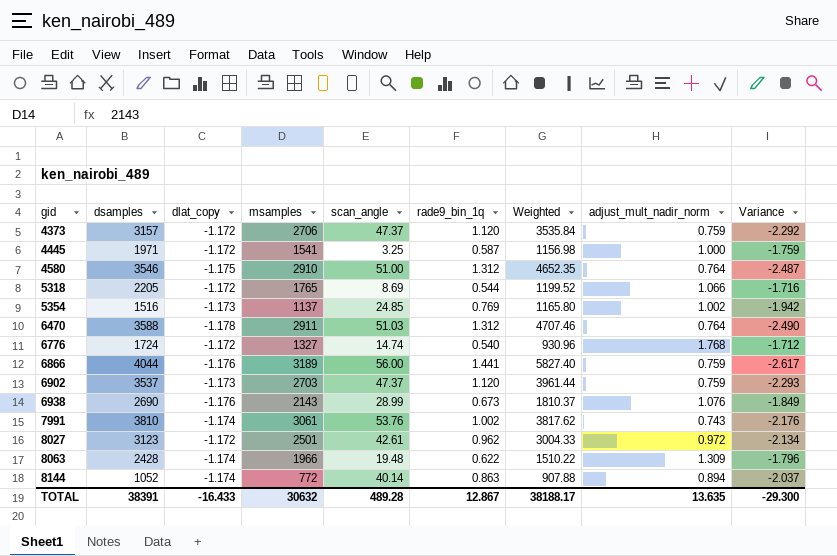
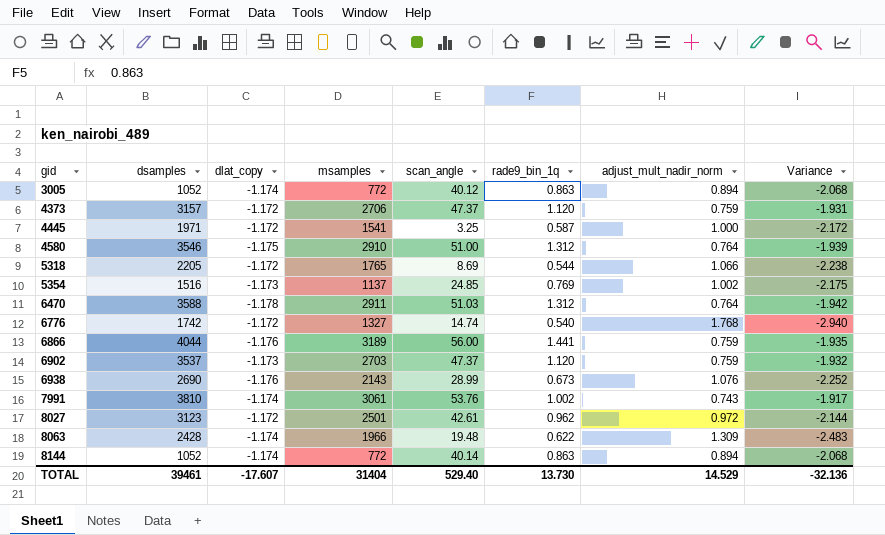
column Weighted | formula: [dsamples] * [rade9_bin_1q] -> none
column Variance | formula: [dlat_copy] - [rade9_bin_1q] -> [dlat_copy] - [adjust_mult_nadir_norm]
row 3005: none -> 1052 | -1.174 | 772 | 40.12 | 0.863 | 0.894 | -2.068
6776 | dsamples: 1724 -> 1742
TOTAL | dsamples: 38391 -> 39461
TOTAL | dlat_copy: -16.433 -> -17.607
TOTAL | msamples: 30632 -> 31404
TOTAL | scan_angle: 489.28 -> 529.40
TOTAL | rade9_bin_1q: 12.867 -> 13.730
TOTAL | adjust_mult_nadir_norm: 13.635 -> 14.529
TOTAL | Variance: -29.300 -> -32.136

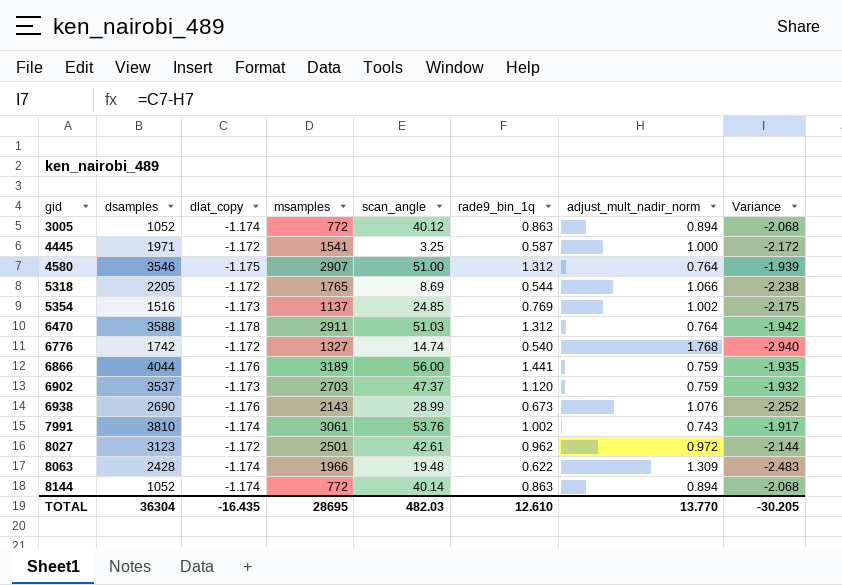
row 4373: 3157 | -1.172 | 2706 | 47.37 | 1.120 | 0.759 | -1.931 -> none
4580 | msamples: 2910 -> 2907
TOTAL | dsamples: 39461 -> 36304
TOTAL | dlat_copy: -17.607 -> -16.435
TOTAL | msamples: 31404 -> 28695
TOTAL | scan_angle: 529.40 -> 482.03
TOTAL | rade9_bin_1q: 13.730 -> 12.610
TOTAL | adjust_mult_nadir_norm: 14.529 -> 13.770
TOTAL | Variance: -32.136 -> -30.205

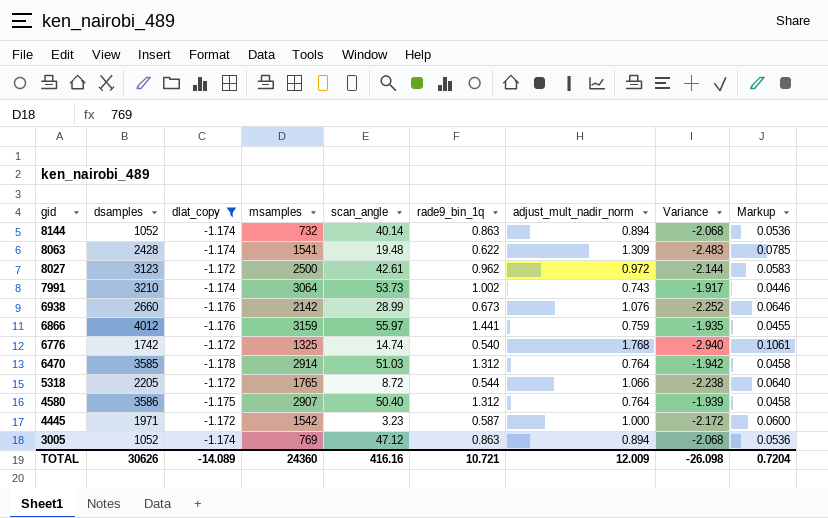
filter: none -> dlat_copy != -1.173
row order: gid ascending -> gid descending
column Markup | formula: none -> [adjust_mult_nadir_norm] * 0.06
8144 | msamples: 772 -> 732
8063 | msamples: 1966 -> 1541
8027 | msamples: 2501 -> 2500
7991 | dsamples: 3810 -> 3210
7991 | msamples: 3061 -> 3064
7991 | scan_angle: 53.76 -> 53.73
6938 | dsamples: 2690 -> 2660
6938 | msamples: 2143 -> 2142
6866 | dsamples: 4044 -> 4012
6866 | msamples: 3189 -> 3159
6866 | scan_angle: 56.00 -> 55.97
6776 | msamples: 1327 -> 1325
6470 | dsamples: 3588 -> 3585
6470 | msamples: 2911 -> 2914
5318 | scan_angle: 8.69 -> 8.72
4580 | dsamples: 3546 -> 3586
4580 | scan_angle: 51.00 -> 50.40
4445 | msamples: 1541 -> 1542
4445 | scan_angle: 3.25 -> 3.23
3005 | msamples: 772 -> 769
3005 | scan_angle: 40.12 -> 47.12
TOTAL | dsamples: 36304 -> 30626
TOTAL | dlat_copy: -16.435 -> -14.089
TOTAL | msamples: 28695 -> 24360
TOTAL | scan_angle: 482.03 -> 416.16
TOTAL | rade9_bin_1q: 12.610 -> 10.721
TOTAL | adjust_mult_nadir_norm: 13.770 -> 12.009
TOTAL | Variance: -30.205 -> -26.098

